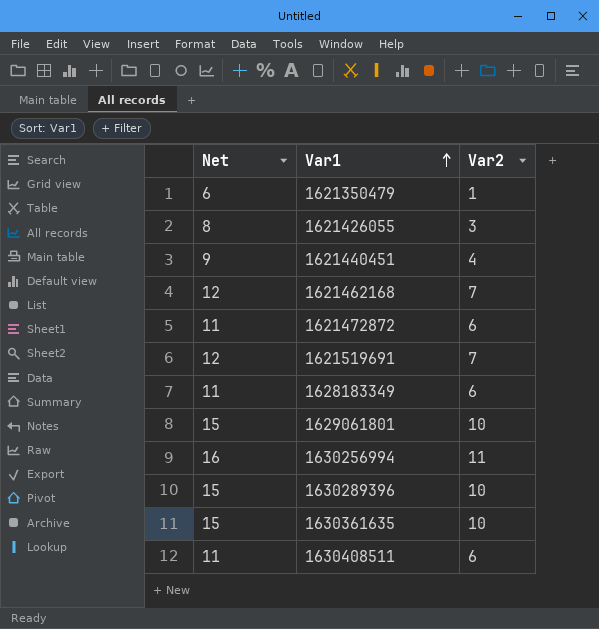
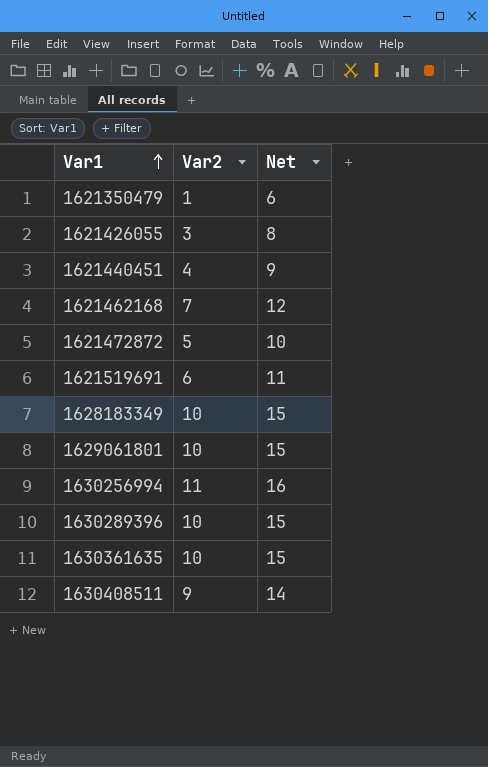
column Net | position: 1 -> 3
1621472872 | Var2: 6 -> 5
1621472872 | Net: 11 -> 10
1621519691 | Var2: 7 -> 6
1621519691 | Net: 12 -> 11
1628183349 | Var2: 6 -> 10
1628183349 | Net: 11 -> 15
1630408511 | Var2: 6 -> 9
1630408511 | Net: 11 -> 14

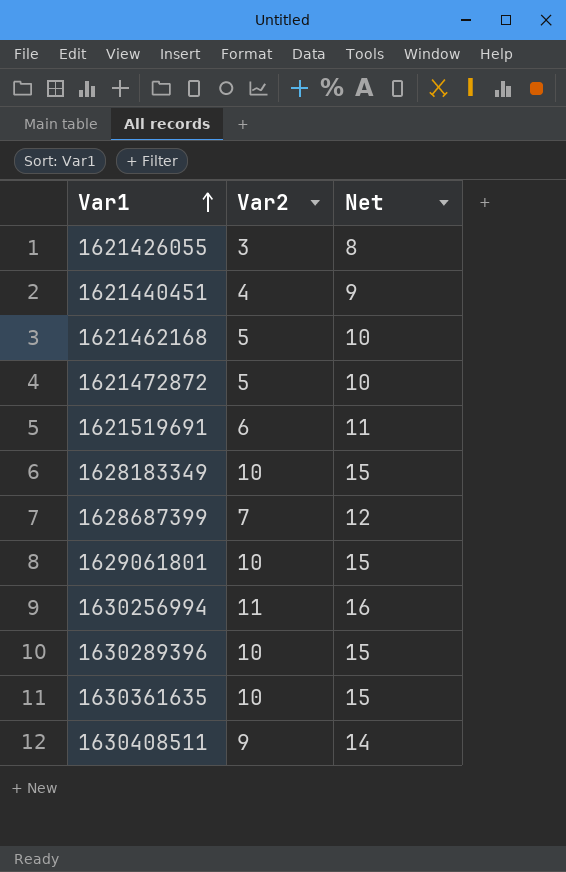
row 1621350479: 1 | 6 -> none
1621462168 | Var2: 7 -> 5
1621462168 | Net: 12 -> 10
row 1628687399: none -> 7 | 12

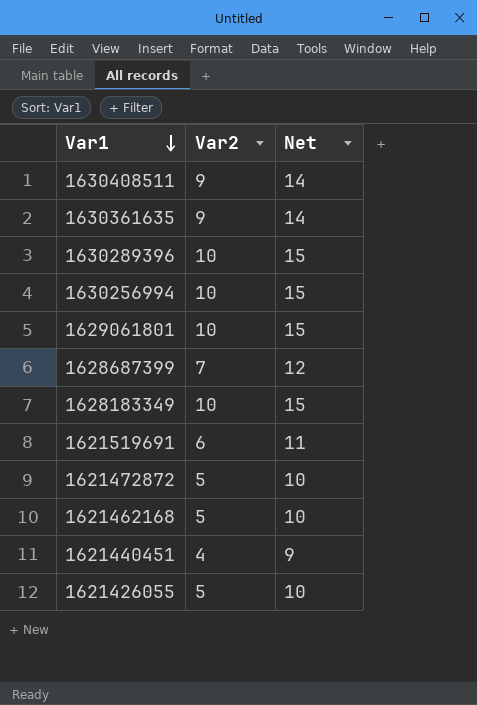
row order: Var1 ascending -> Var1 descending
1630361635 | Var2: 10 -> 9
1630361635 | Net: 15 -> 14
1630256994 | Var2: 11 -> 10
1630256994 | Net: 16 -> 15
1621426055 | Var2: 3 -> 5
1621426055 | Net: 8 -> 10

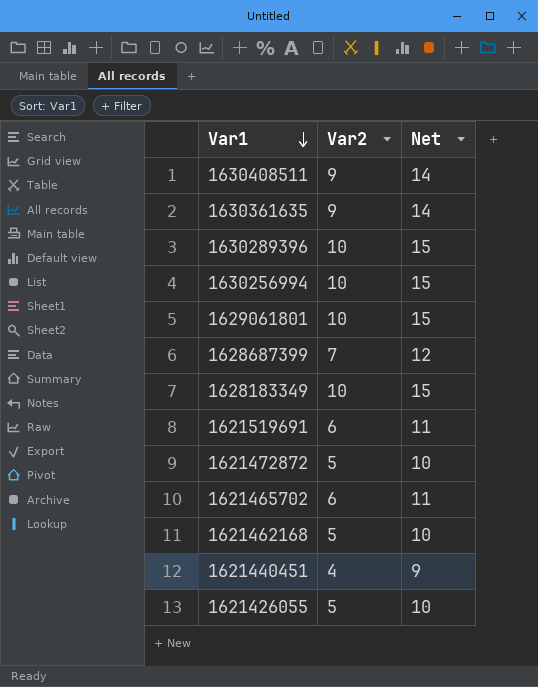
row 1621465702: none -> 6 | 11

